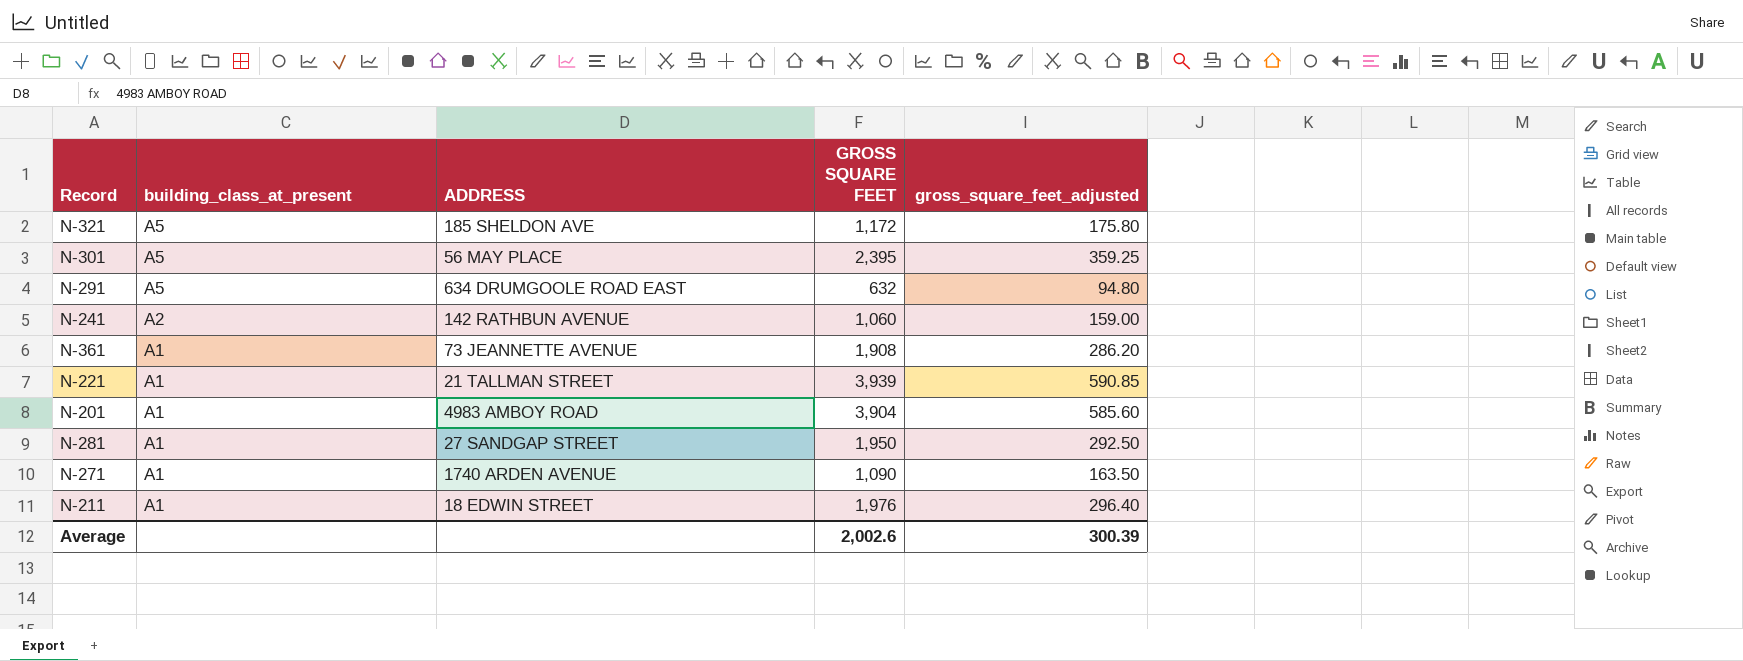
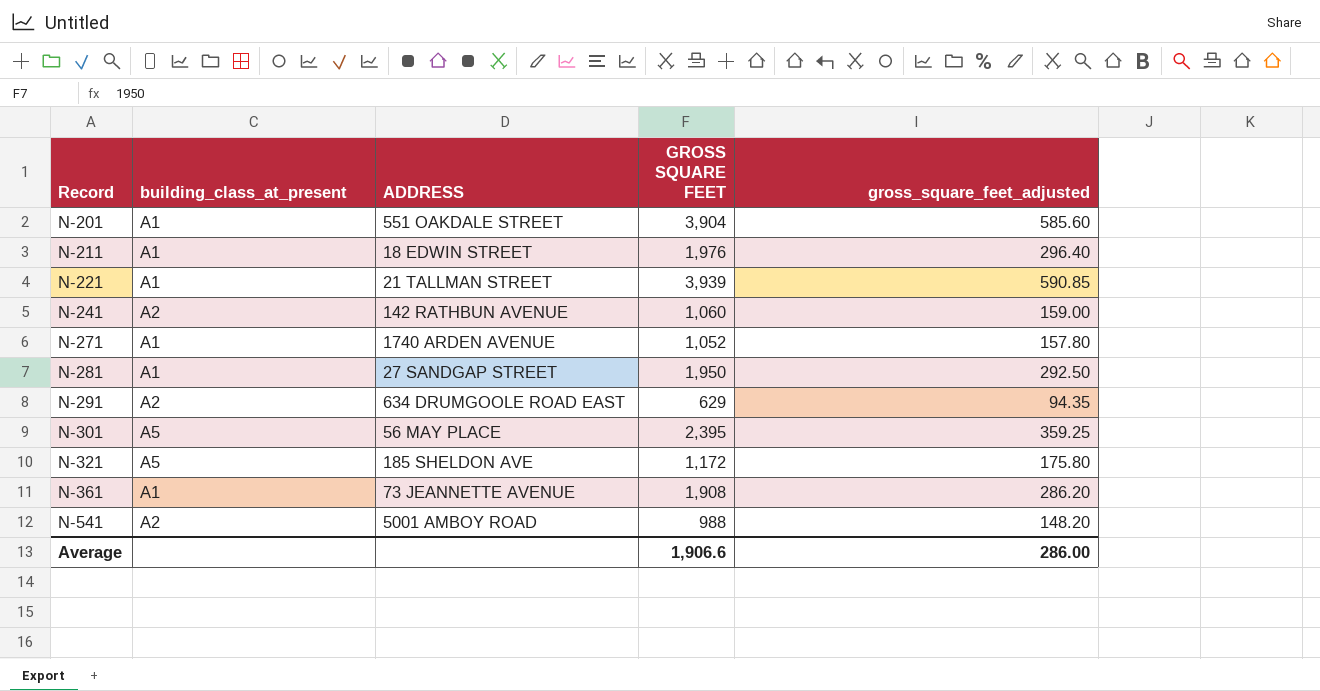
row order: building_class_at_present descending -> Record ascending
N-201 | ADDRESS: 4983 AMBOY ROAD -> 551 OAKDALE STREET
N-271 | GROSS SQUARE FEET: 1,090 -> 1,052
N-271 | gross_square_feet_adjusted: 163.50 -> 157.80
N-291 | building_class_at_present: A5 -> A2
N-291 | GROSS SQUARE FEET: 632 -> 629
N-291 | gross_square_feet_adjusted: 94.80 -> 94.35
row N-541: none -> A2 | 5001 AMBOY ROAD | 988 | 148.20
Average | GROSS SQUARE FEET: 2,002.6 -> 1,906.6
Average | gross_square_feet_adjusted: 300.39 -> 286.00

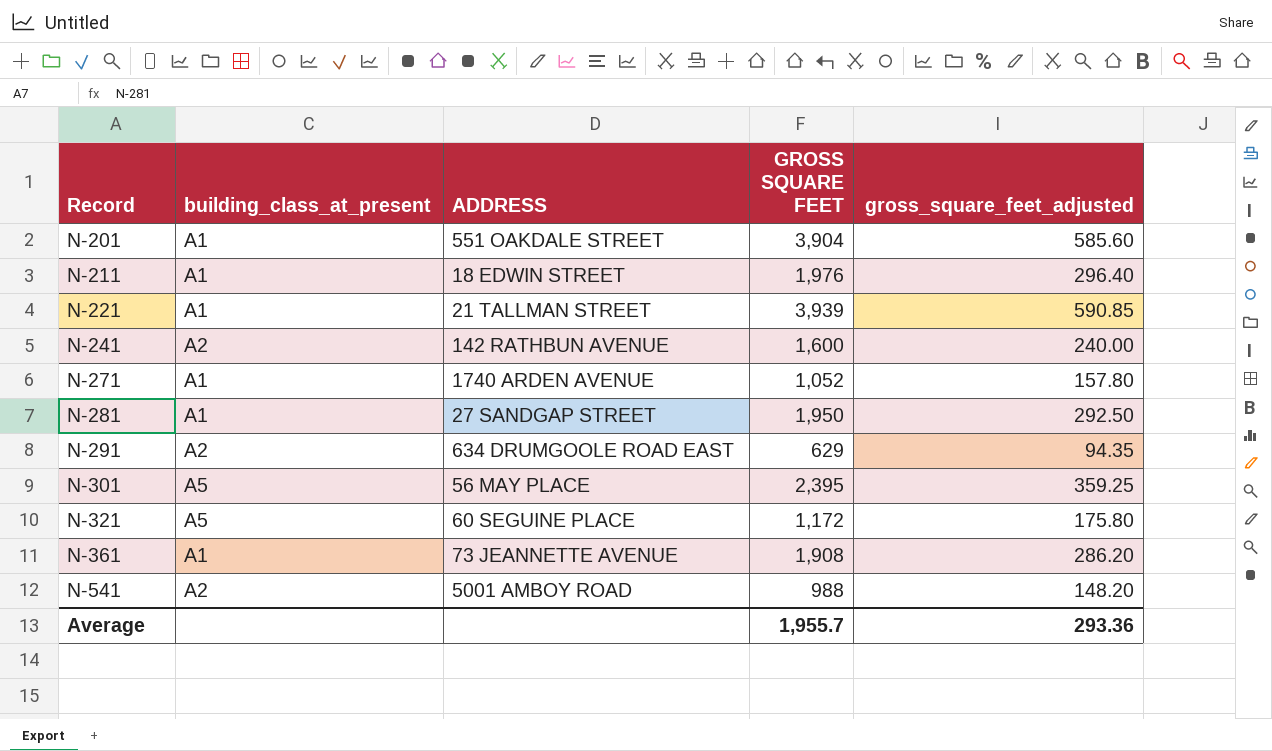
N-241 | GROSS SQUARE FEET: 1,060 -> 1,600
N-241 | gross_square_feet_adjusted: 159.00 -> 240.00
N-321 | ADDRESS: 185 SHELDON AVE -> 60 SEGUINE PLACE
Average | GROSS SQUARE FEET: 1,906.6 -> 1,955.7
Average | gross_square_feet_adjusted: 286.00 -> 293.36

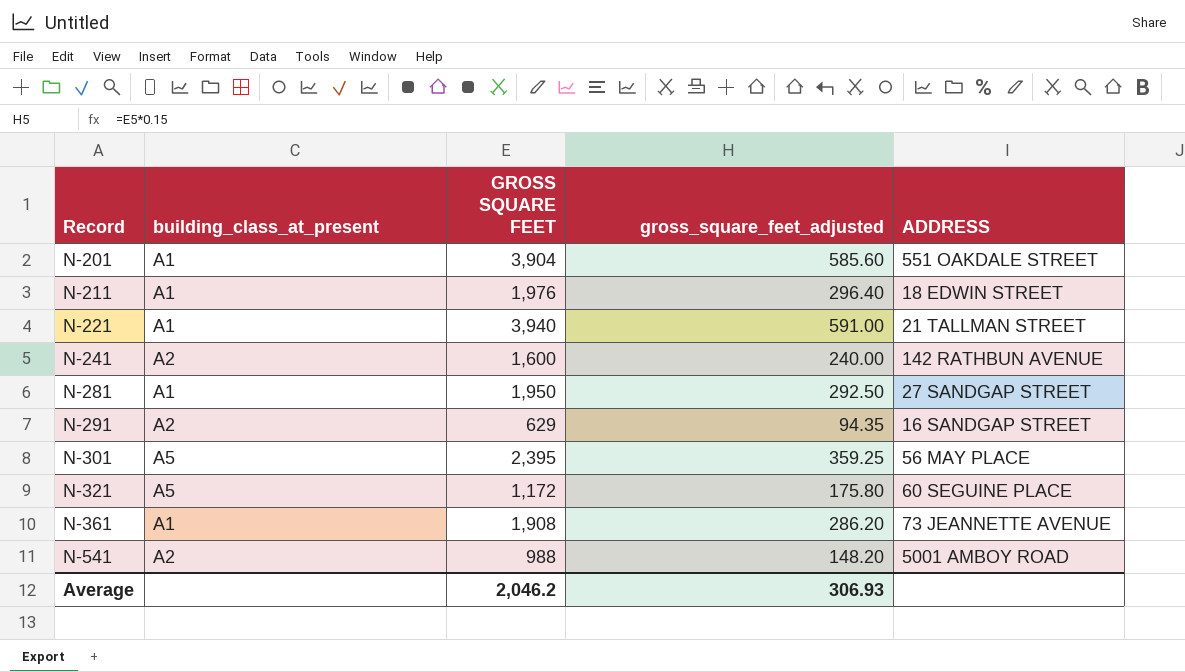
column ADDRESS | position: 3 -> 5
row N-271: A1 | 1740 ARDEN AVENUE | 1,052 | 157.80 -> none
N-221 | GROSS SQUARE FEET: 3,939 -> 3,940
N-221 | gross_square_feet_adjusted: 590.85 -> 591.00
N-291 | ADDRESS: 634 DRUMGOOLE ROAD EAST -> 16 SANDGAP STREET
Average | GROSS SQUARE FEET: 1,955.7 -> 2,046.2
Average | gross_square_feet_adjusted: 293.36 -> 306.93

